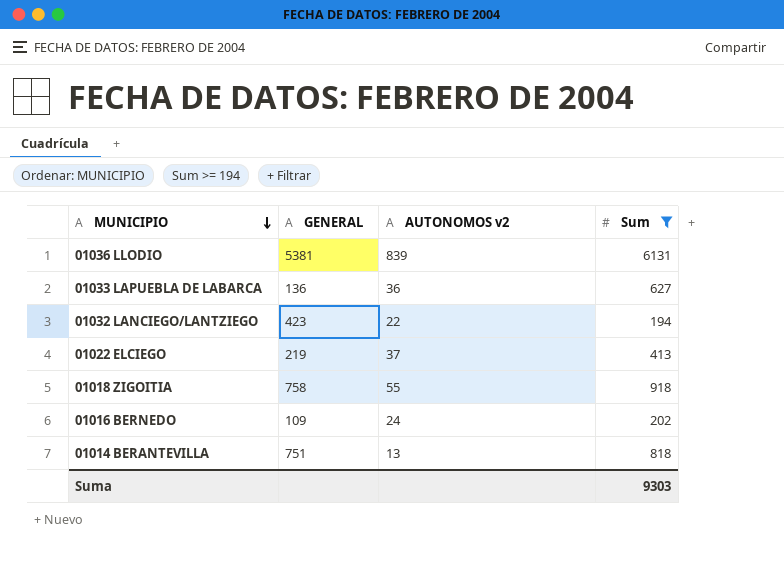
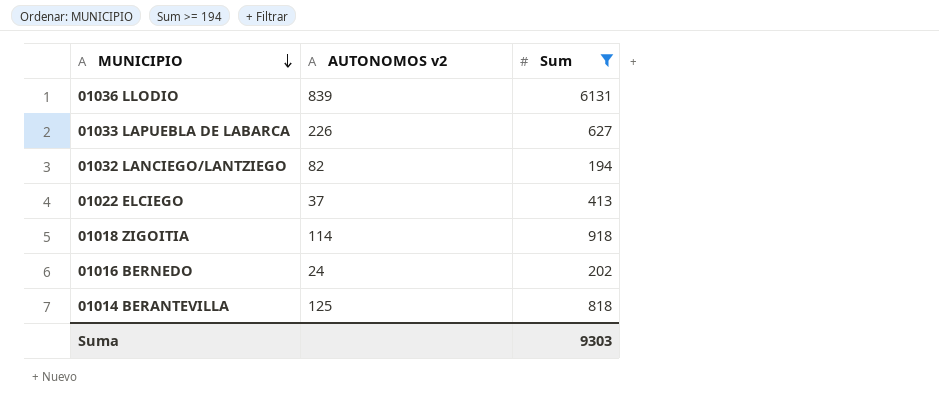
column GENERAL | position: 2 -> none
01033 LAPUEBLA DE LABARCA | AUTONOMOS v2: 36 -> 226
01032 LANCIEGO/LANTZIEGO | AUTONOMOS v2: 22 -> 82
01018 ZIGOITIA | AUTONOMOS v2: 55 -> 114
01014 BERANTEVILLA | AUTONOMOS v2: 13 -> 125

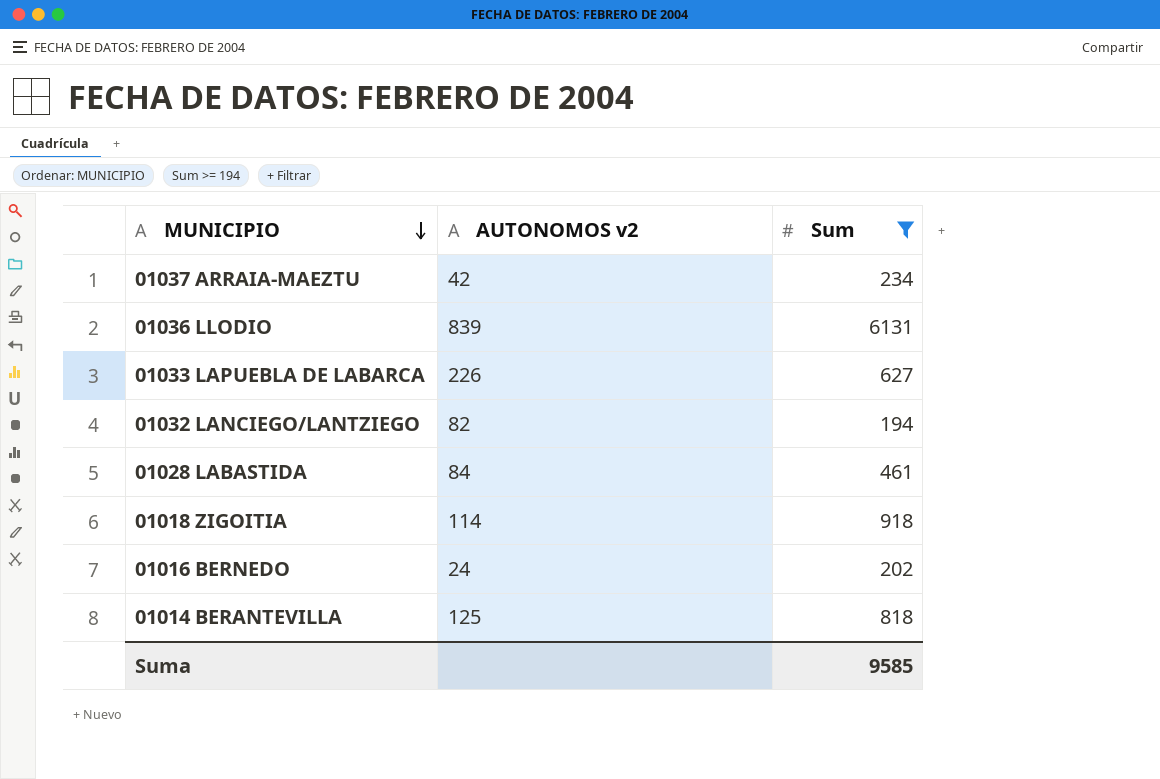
row 01022 ELCIEGO: 37 | 413 -> none
row 01037 ARRAIA-MAEZTU: none -> 42 | 234
row 01028 LABASTIDA: none -> 84 | 461
Suma | Sum: 9303 -> 9585

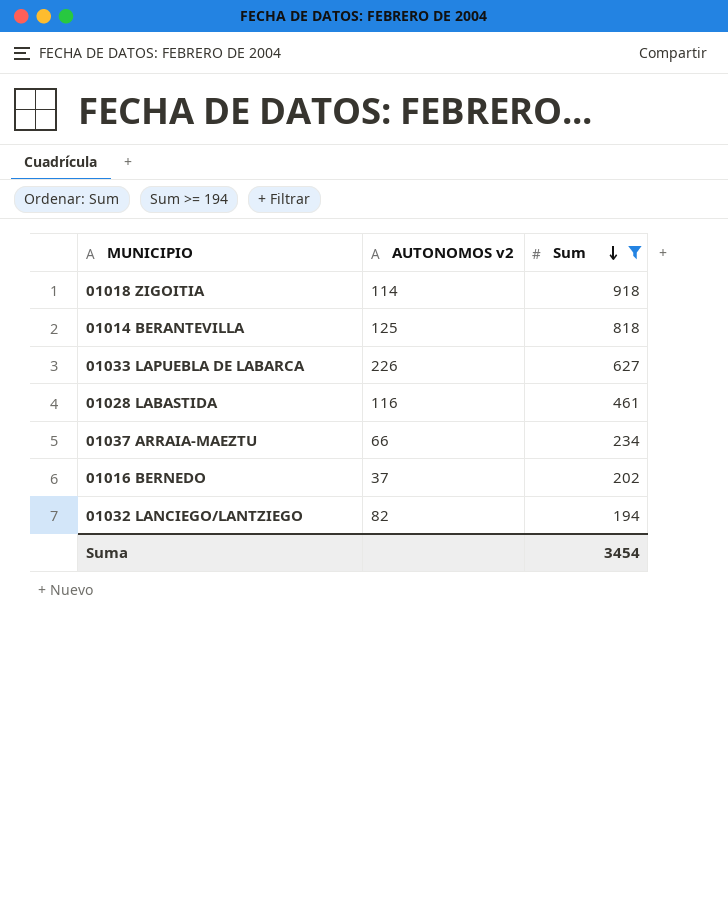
row order: MUNICIPIO descending -> Sum descending
row 01036 LLODIO: 839 | 6131 -> none
01028 LABASTIDA | AUTONOMOS v2: 84 -> 116
01037 ARRAIA-MAEZTU | AUTONOMOS v2: 42 -> 66
01016 BERNEDO | AUTONOMOS v2: 24 -> 37
Suma | Sum: 9585 -> 3454

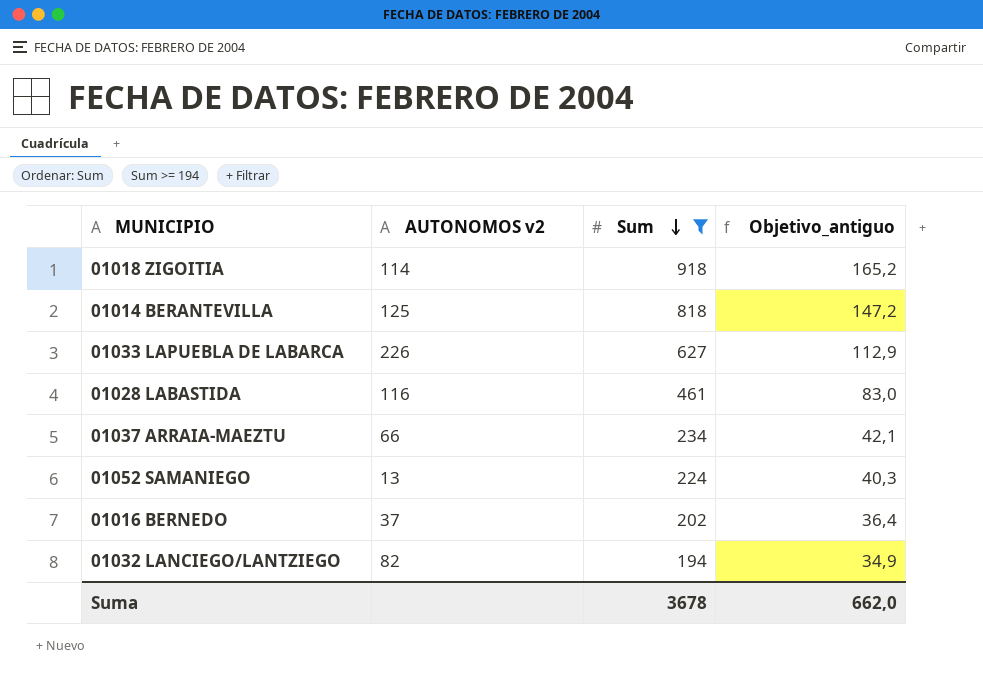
column Objetivo_antiguo | formula: none -> [Sum] * 0,18
row 01052 SAMANIEGO: none -> 13 | 224 | 40,3
Suma | Sum: 3454 -> 3678

